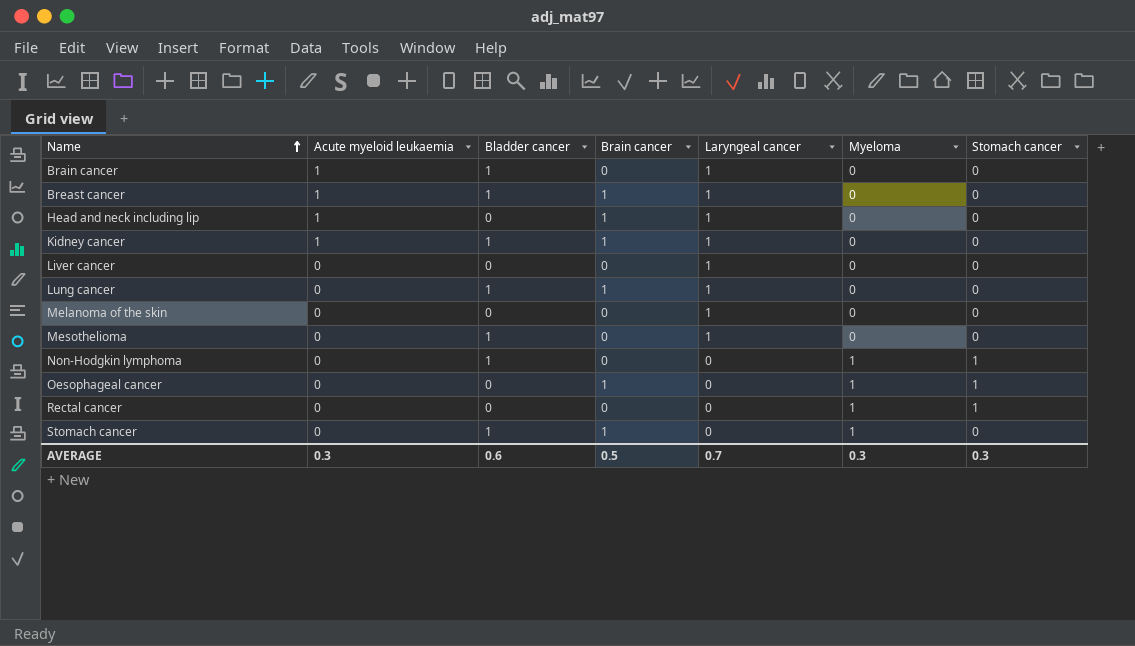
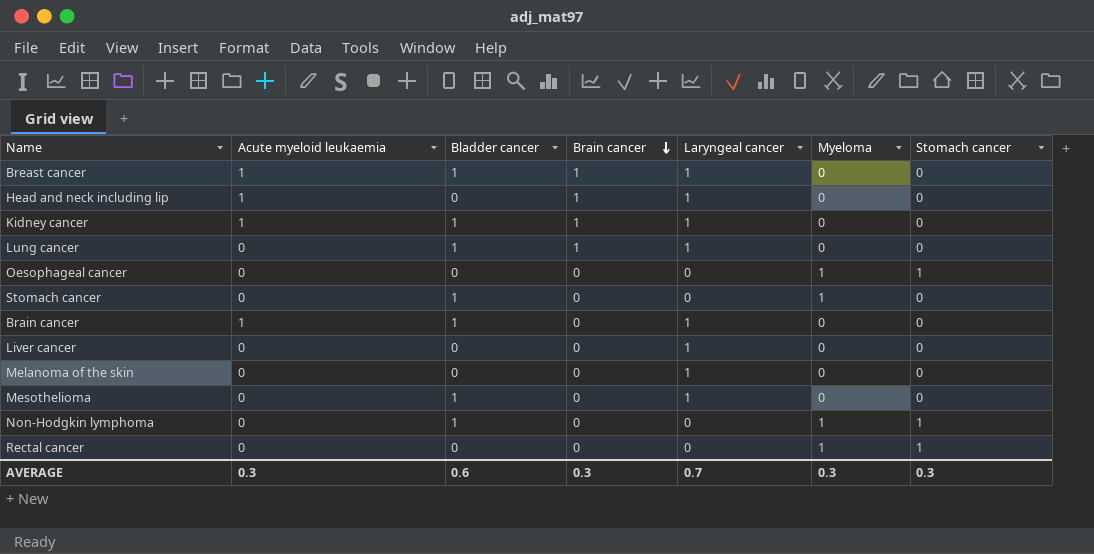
row order: Name ascending -> Brain cancer descending
Oesophageal cancer | Brain cancer: 1 -> 0
Stomach cancer | Brain cancer: 1 -> 0
AVERAGE | Brain cancer: 0.5 -> 0.3

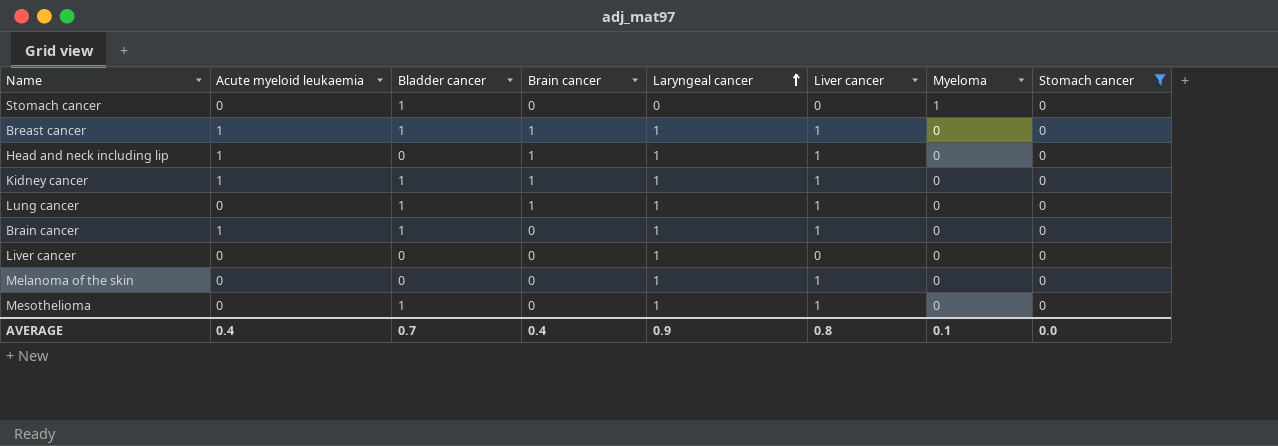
filter: none -> Stomach cancer = 0
row order: Brain cancer descending -> Laryngeal cancer ascending
column Liver cancer | position: none -> 6
AVERAGE | Acute myeloid leukaemia: 0.3 -> 0.4
AVERAGE | Bladder cancer: 0.6 -> 0.7
AVERAGE | Brain cancer: 0.3 -> 0.4
AVERAGE | Laryngeal cancer: 0.7 -> 0.9
AVERAGE | Myeloma: 0.3 -> 0.1
AVERAGE | Stomach cancer: 0.3 -> 0.0

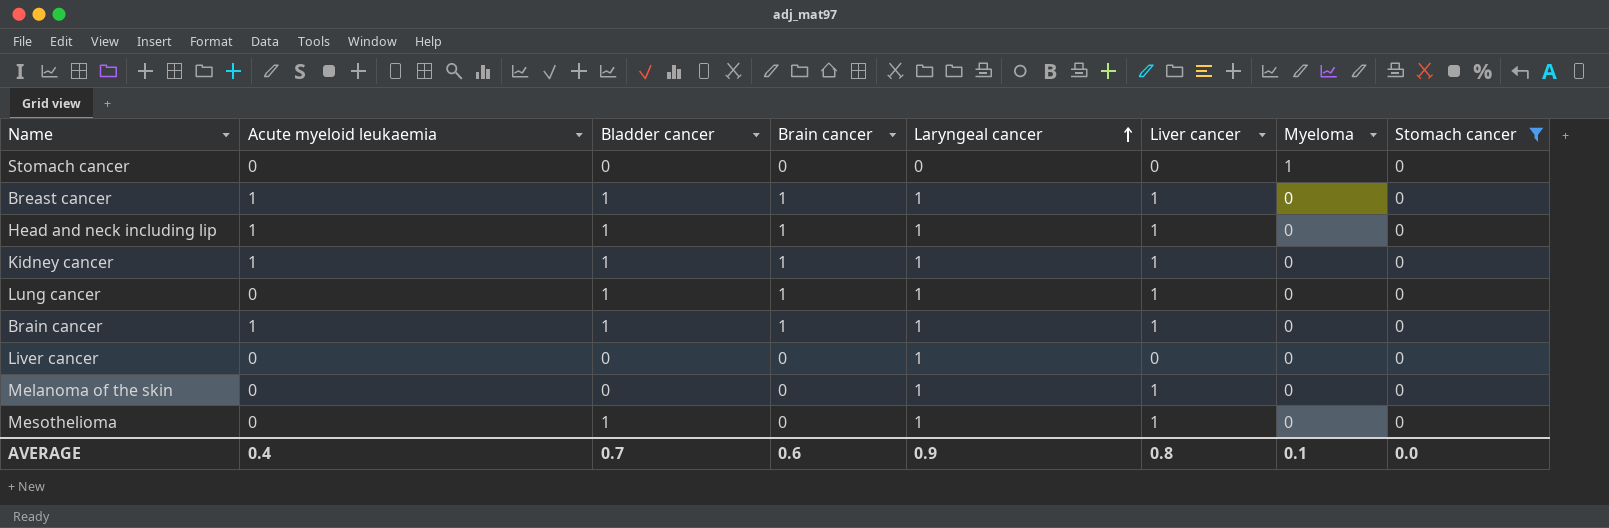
Stomach cancer | Bladder cancer: 1 -> 0
Head and neck including lip | Bladder cancer: 0 -> 1
Brain cancer | Brain cancer: 0 -> 1
AVERAGE | Brain cancer: 0.4 -> 0.6

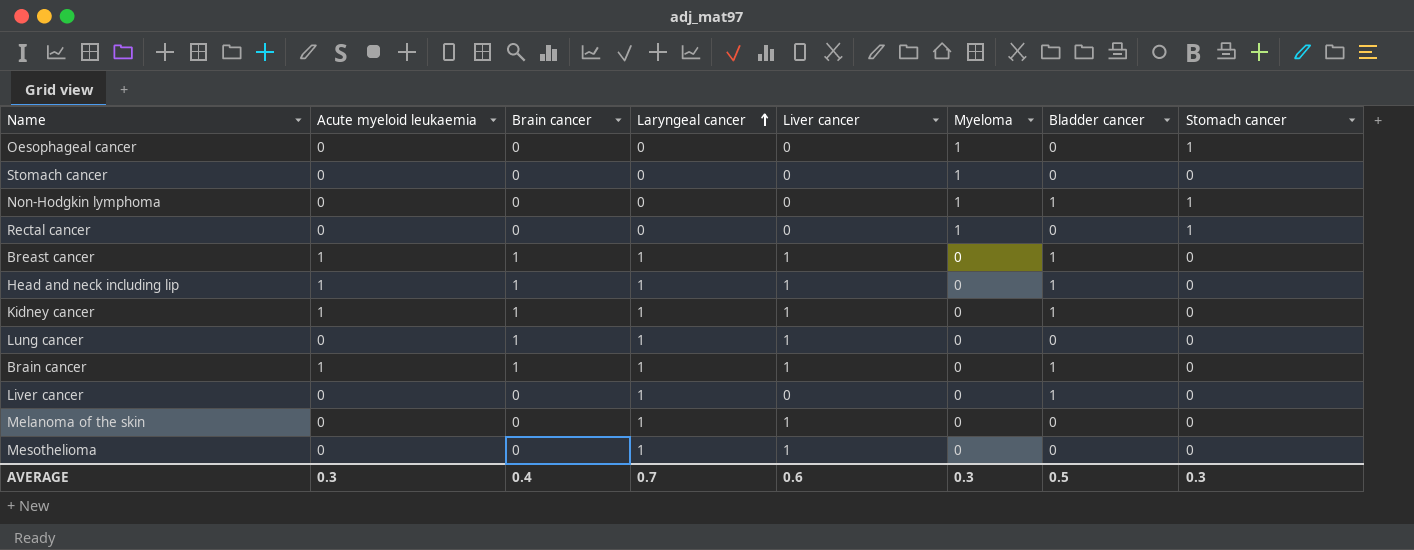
filter: Stomach cancer = 0 -> none
column Bladder cancer | position: 3 -> 7
Lung cancer | Bladder cancer: 1 -> 0
Liver cancer | Bladder cancer: 0 -> 1
Mesothelioma | Bladder cancer: 1 -> 0
AVERAGE | Acute myeloid leukaemia: 0.4 -> 0.3
AVERAGE | Brain cancer: 0.6 -> 0.4
AVERAGE | Laryngeal cancer: 0.9 -> 0.7
AVERAGE | Liver cancer: 0.8 -> 0.6
AVERAGE | Myeloma: 0.1 -> 0.3
AVERAGE | Bladder cancer: 0.7 -> 0.5
AVERAGE | Stomach cancer: 0.0 -> 0.3

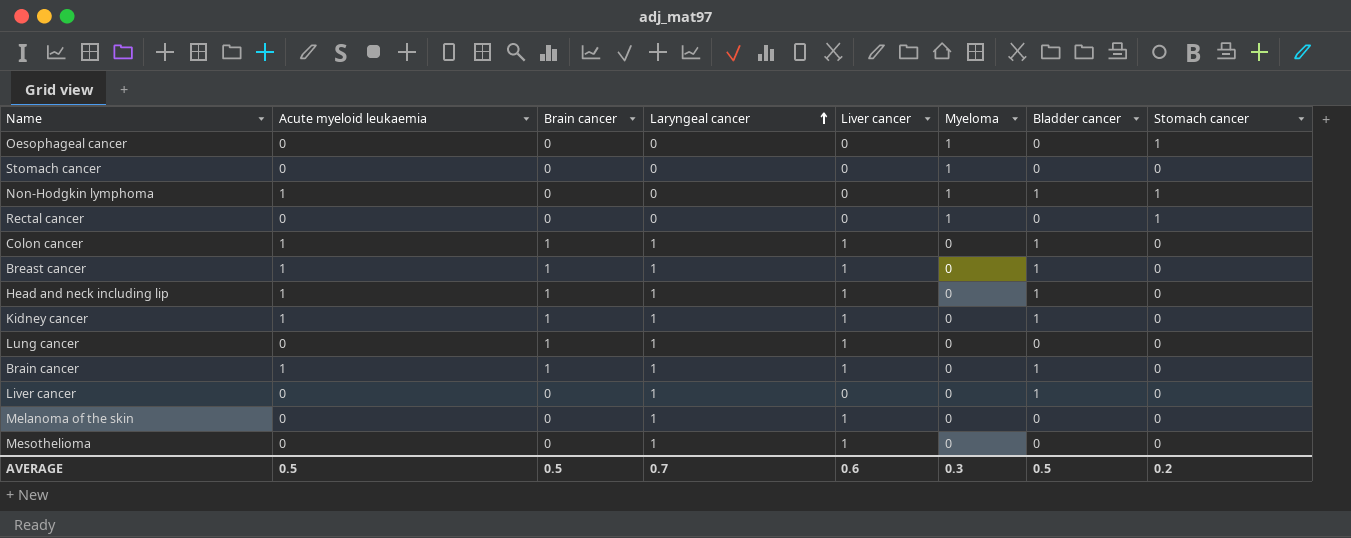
Non-Hodgkin lymphoma | Acute myeloid leukaemia: 0 -> 1
row Colon cancer: none -> 1 | 1 | 1 | 1 | 0 | 1 | 0
AVERAGE | Acute myeloid leukaemia: 0.3 -> 0.5
AVERAGE | Brain cancer: 0.4 -> 0.5
AVERAGE | Stomach cancer: 0.3 -> 0.2

